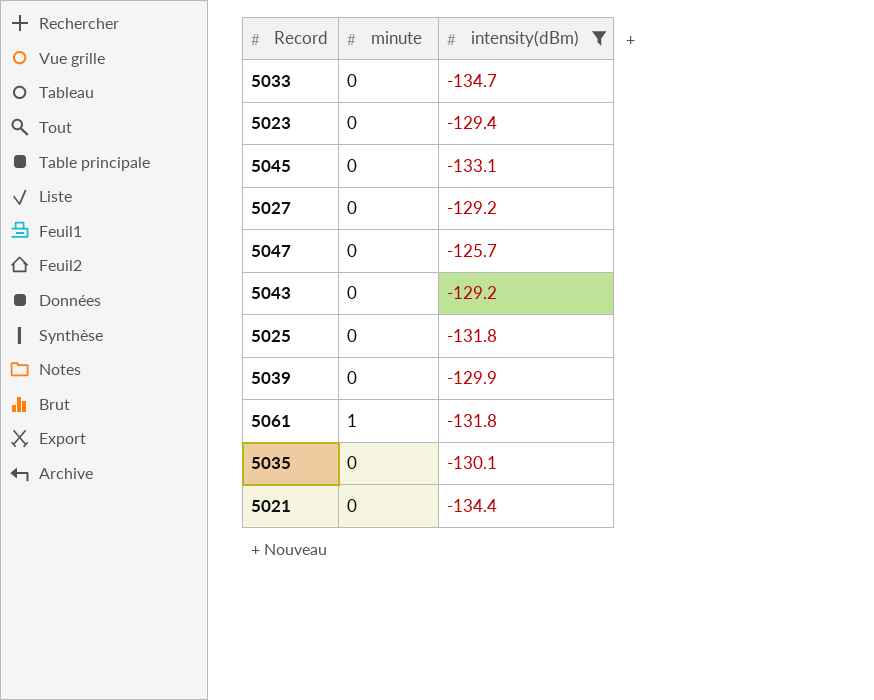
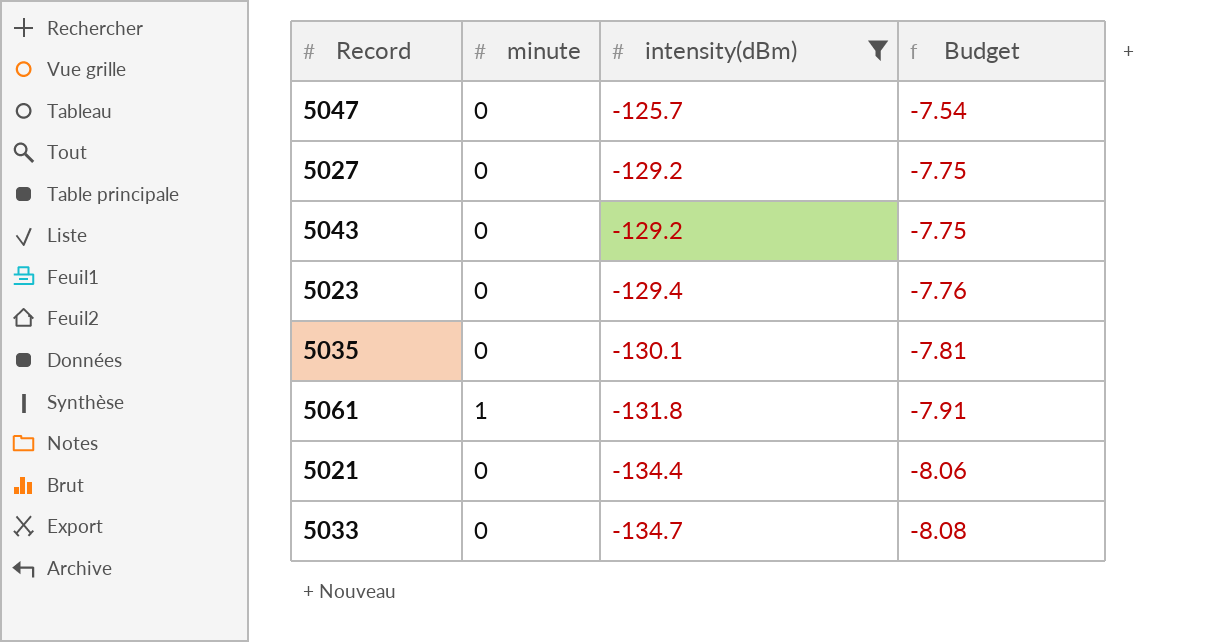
row order: none -> intensity(dBm) descending
column Budget | formula: none -> [intensity(dBm)] * 0.06
row 5045: 0 | -133.1 -> none
row 5025: 0 | -131.8 -> none
row 5039: 0 | -129.9 -> none

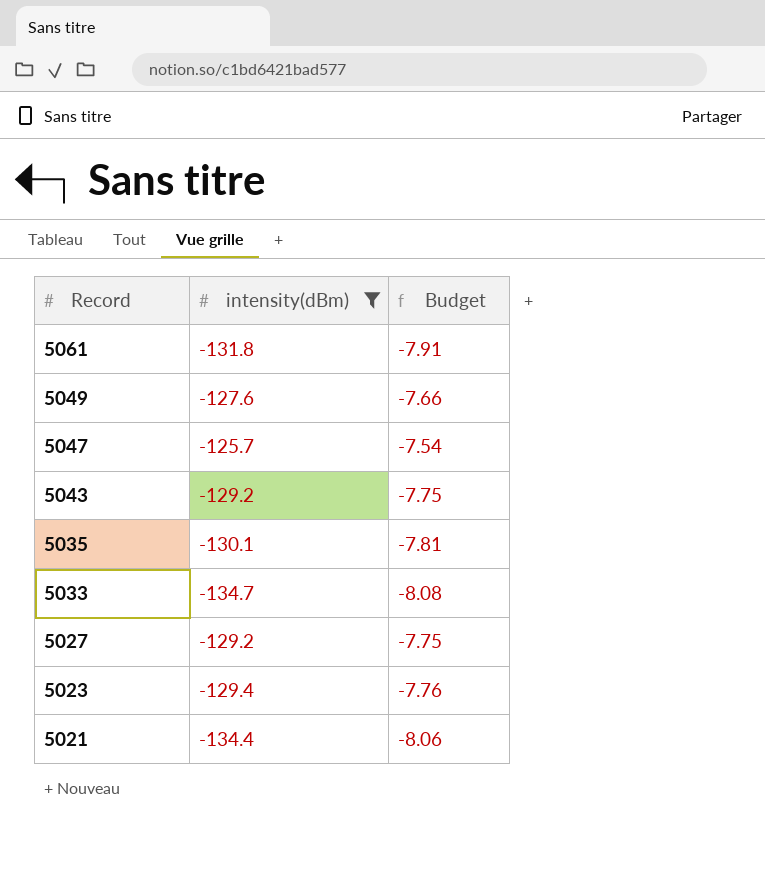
row order: intensity(dBm) descending -> Record descending
column minute | position: 2 -> none
row 5049: none -> -127.6 | -7.66

